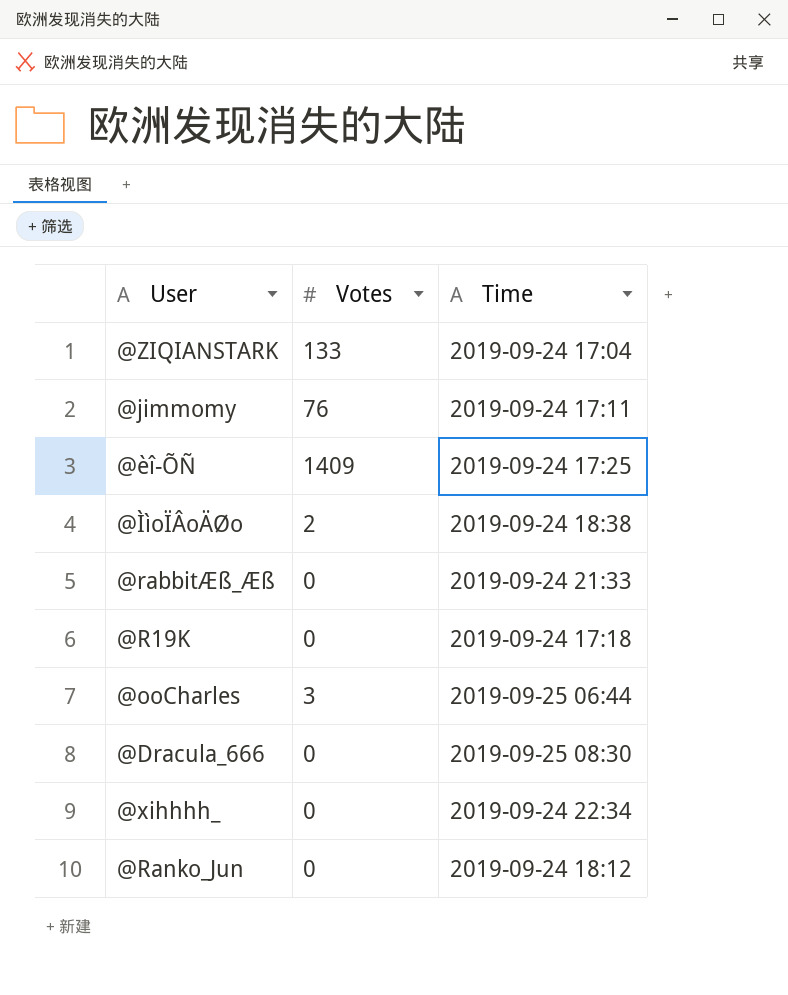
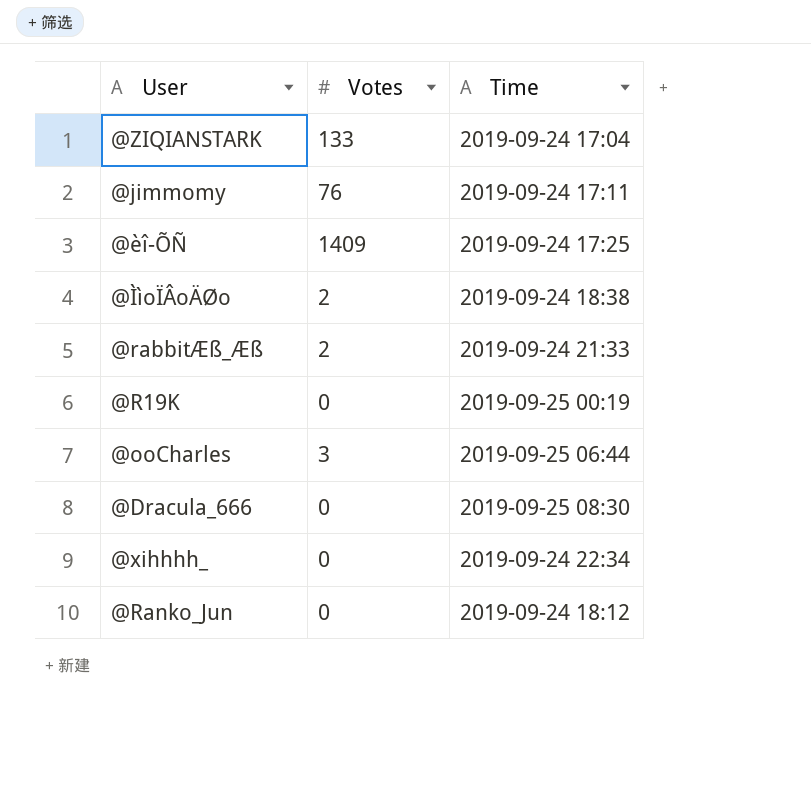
@rabbitÆß_Æß | Votes: 0 -> 2
@R19K | Time: 2019-09-24 17:18 -> 2019-09-25 00:19

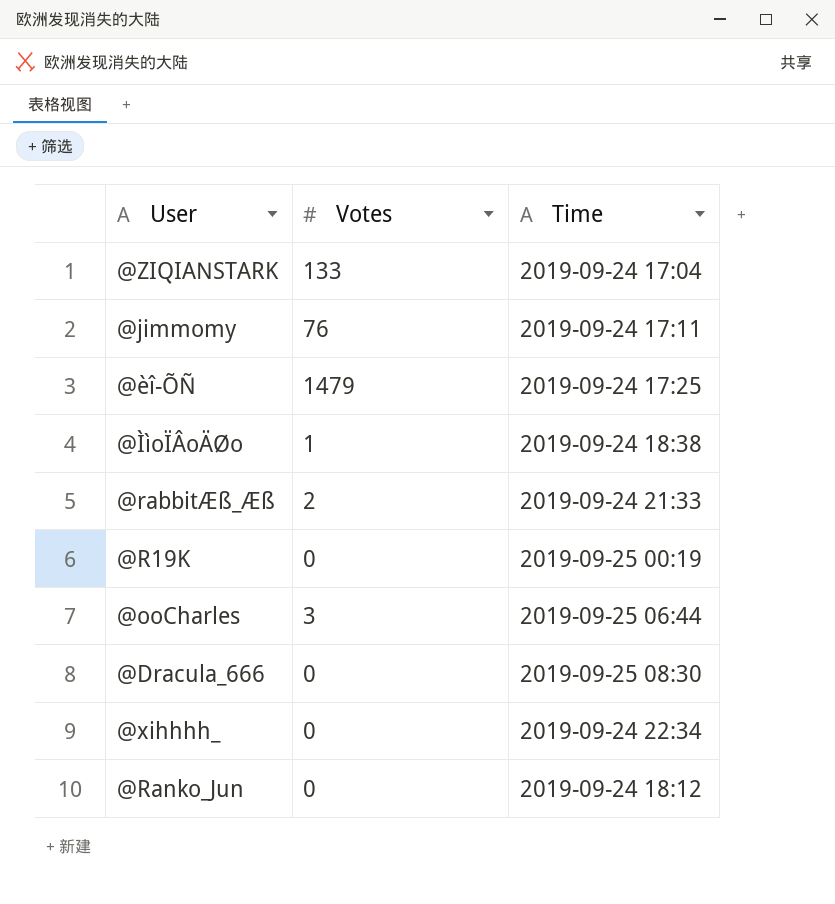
@èî-ÕÑ | Votes: 1409 -> 1479
@ÌìoÏÂoÄØo | Votes: 2 -> 1

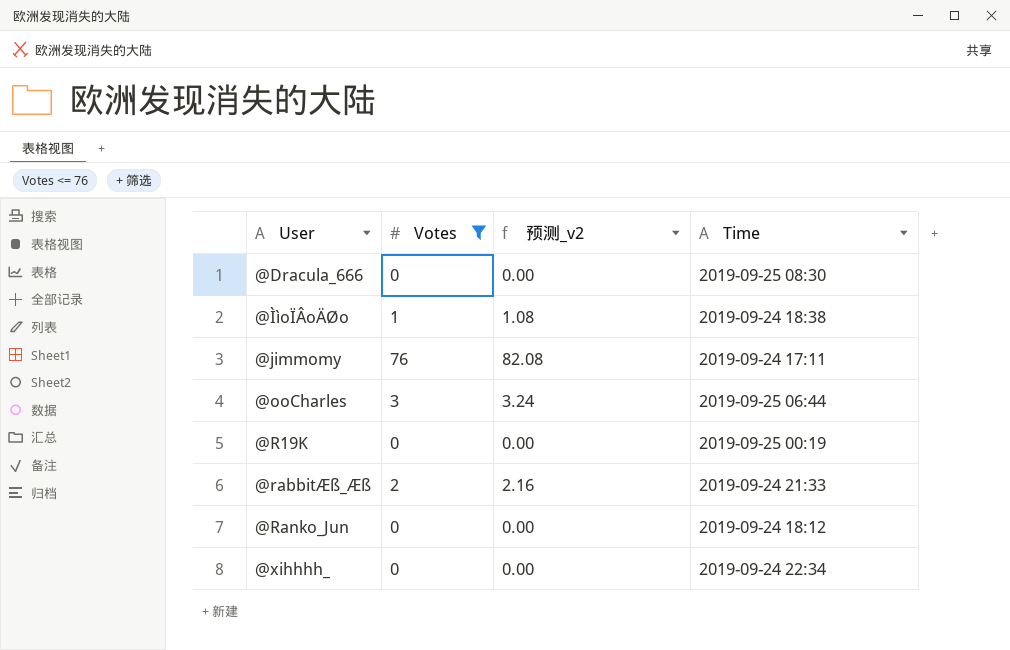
filter: none -> Votes <= 76
row order: none -> User ascending
column 预测_v2 | formula: none -> [Votes] * 1.08

